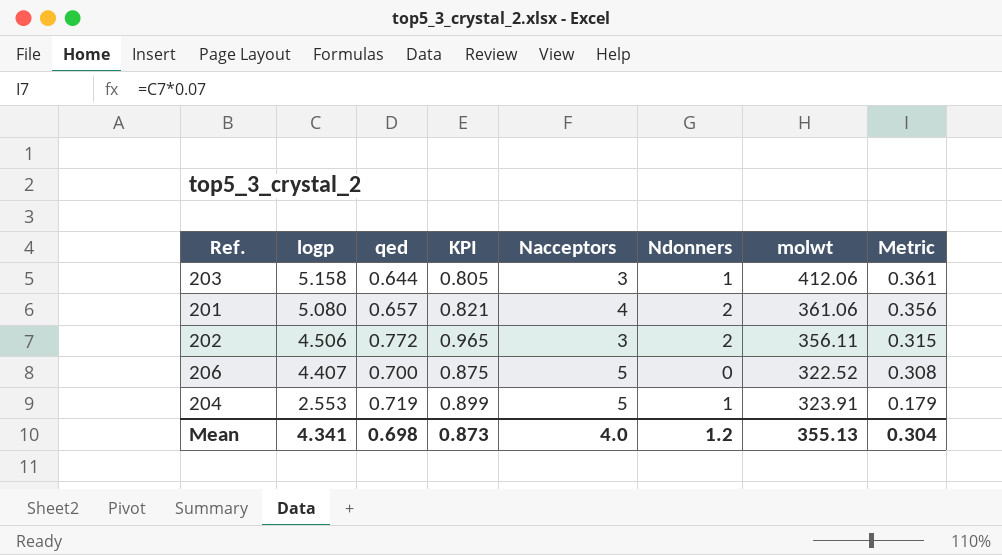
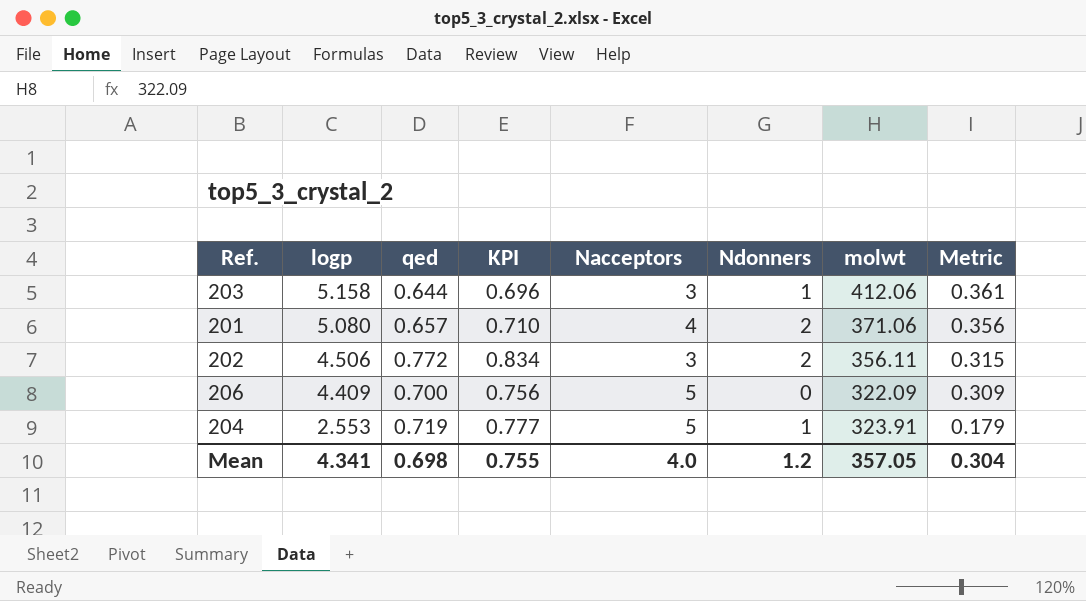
column KPI | formula: [qed] * 1.25 -> [qed] * 1.08
201 | molwt: 361.06 -> 371.06
206 | logp: 4.407 -> 4.409
206 | molwt: 322.52 -> 322.09
206 | Metric: 0.308 -> 0.309
Mean | KPI: 0.873 -> 0.755
Mean | molwt: 355.13 -> 357.05

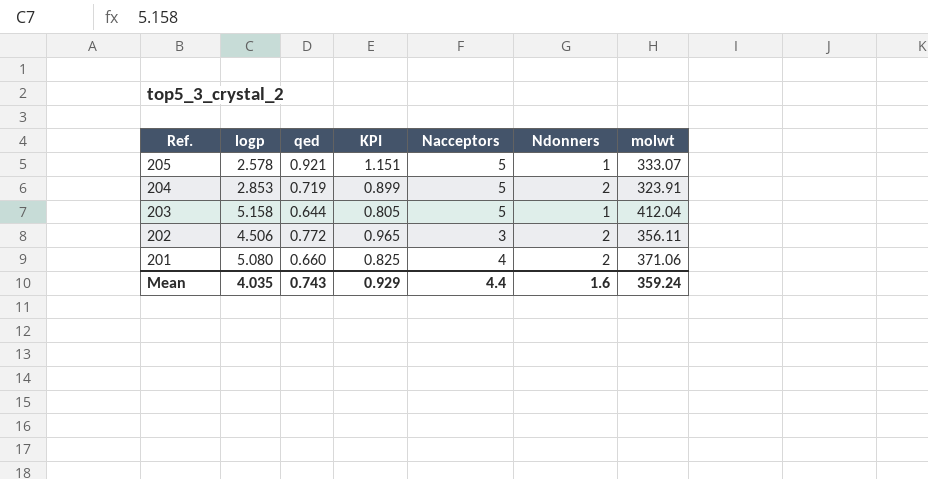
row order: logp descending -> Ref. descending
column Metric | formula: [logp] * 0.07 -> none
column KPI | formula: [qed] * 1.08 -> [qed] * 1.25
row 206: 4.409 | 0.700 | 0.756 | 5 | 0 | 322.09 | 0.309 -> none
row 205: none -> 2.578 | 0.921 | 1.151 | 5 | 1 | 333.07
204 | logp: 2.553 -> 2.853
204 | Ndonners: 1 -> 2
203 | Nacceptors: 3 -> 5
203 | molwt: 412.06 -> 412.04
201 | qed: 0.657 -> 0.660
Mean | logp: 4.341 -> 4.035
Mean | qed: 0.698 -> 0.743
Mean | KPI: 0.755 -> 0.929
Mean | Nacceptors: 4.0 -> 4.4
Mean | Ndonners: 1.2 -> 1.6
Mean | molwt: 357.05 -> 359.24

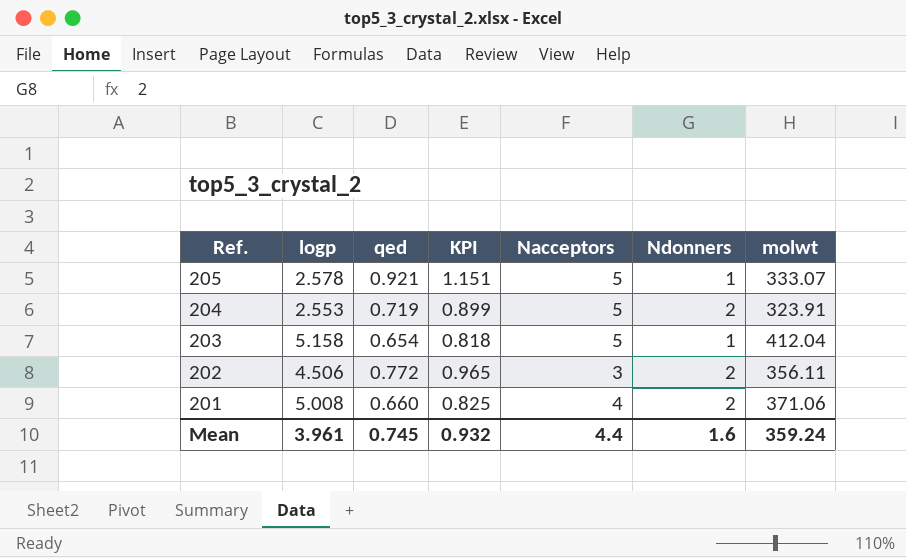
204 | logp: 2.853 -> 2.553
203 | qed: 0.644 -> 0.654
203 | KPI: 0.805 -> 0.818
201 | logp: 5.080 -> 5.008
Mean | logp: 4.035 -> 3.961
Mean | qed: 0.743 -> 0.745
Mean | KPI: 0.929 -> 0.932

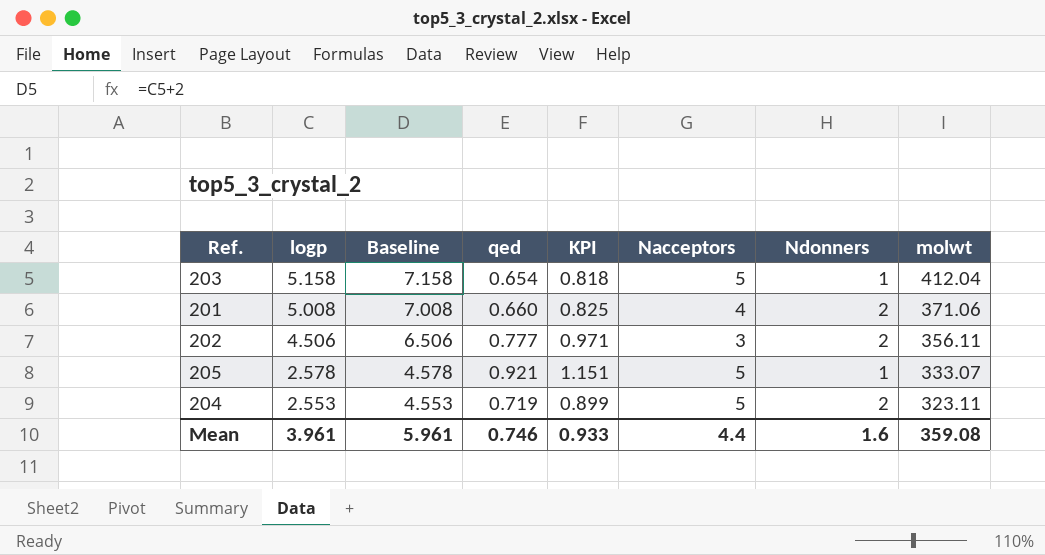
row order: Ref. descending -> logp descending
column Baseline | formula: none -> [logp] + 2
202 | qed: 0.772 -> 0.777
202 | KPI: 0.965 -> 0.971
204 | molwt: 323.91 -> 323.11
Mean | qed: 0.745 -> 0.746
Mean | KPI: 0.932 -> 0.933
Mean | molwt: 359.24 -> 359.08

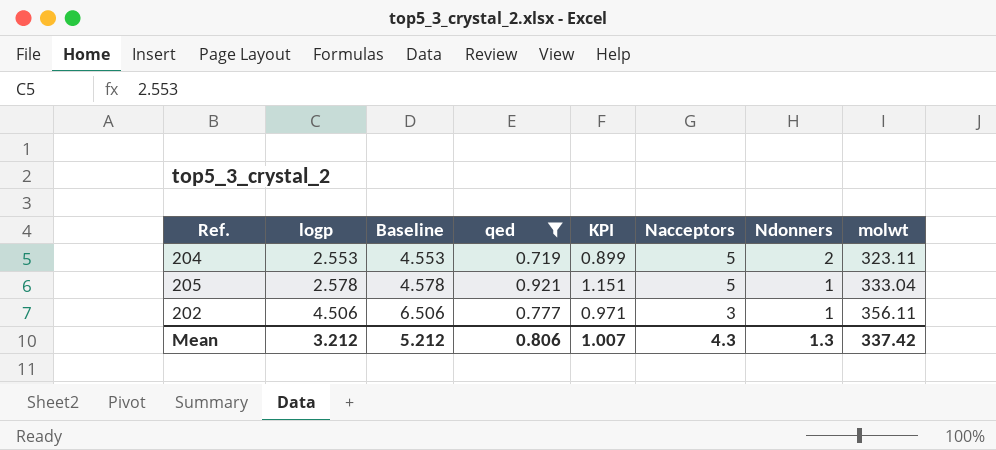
filter: none -> qed >= 0.719
row order: logp descending -> logp ascending
205 | molwt: 333.07 -> 333.04
202 | Ndonners: 2 -> 1
Mean | logp: 3.961 -> 3.212
Mean | Baseline: 5.961 -> 5.212
Mean | qed: 0.746 -> 0.806
Mean | KPI: 0.933 -> 1.007
Mean | Nacceptors: 4.4 -> 4.3
Mean | Ndonners: 1.6 -> 1.3
Mean | molwt: 359.08 -> 337.42

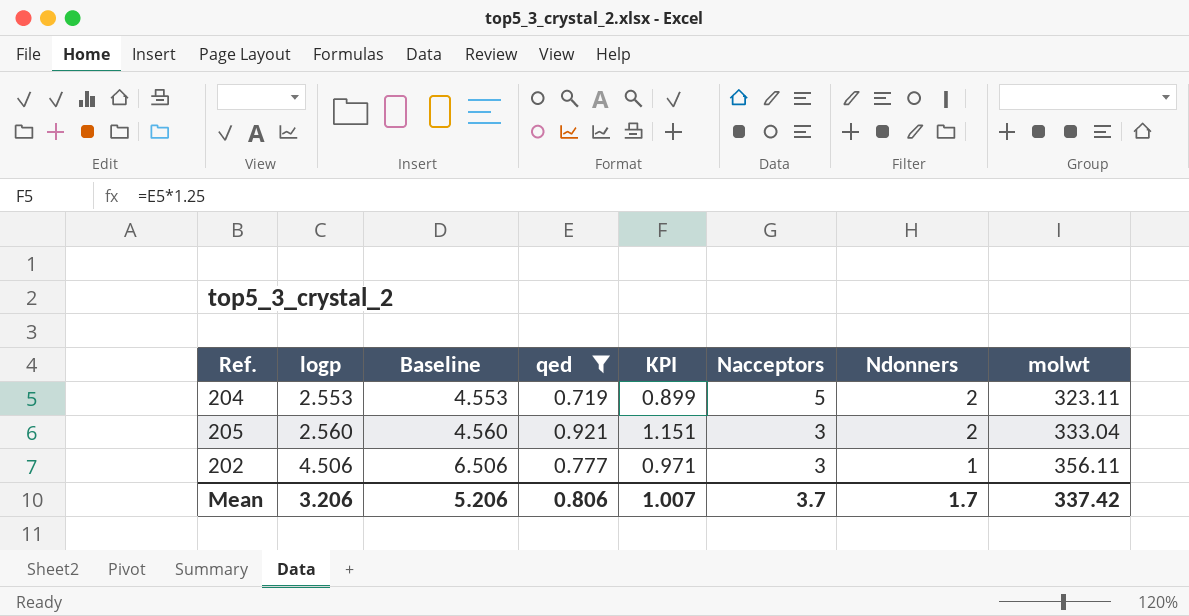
205 | logp: 2.578 -> 2.560
205 | Baseline: 4.578 -> 4.560
205 | Nacceptors: 5 -> 3
205 | Ndonners: 1 -> 2
Mean | logp: 3.212 -> 3.206
Mean | Baseline: 5.212 -> 5.206
Mean | Nacceptors: 4.3 -> 3.7
Mean | Ndonners: 1.3 -> 1.7

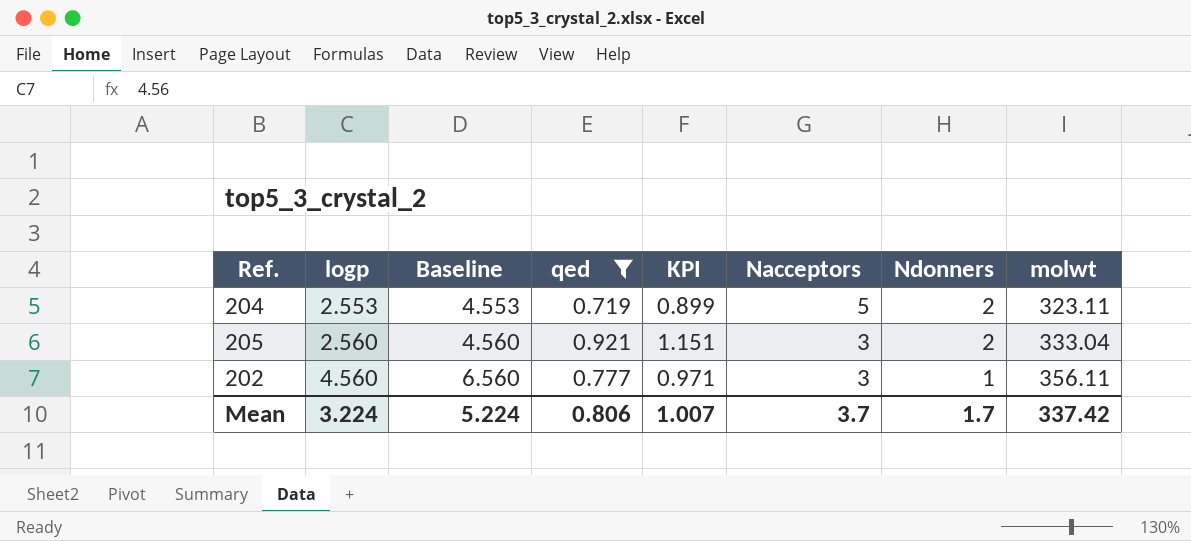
202 | logp: 4.506 -> 4.560
202 | Baseline: 6.506 -> 6.560
Mean | logp: 3.206 -> 3.224
Mean | Baseline: 5.206 -> 5.224

